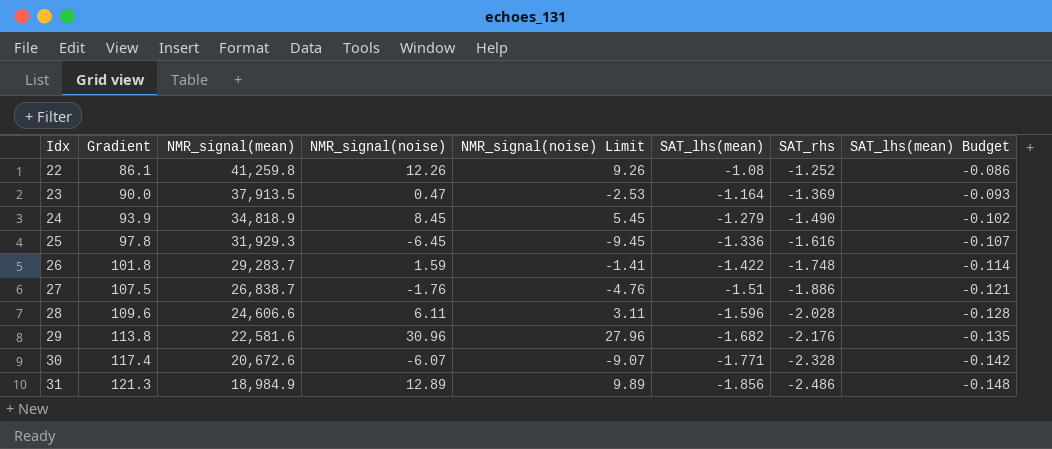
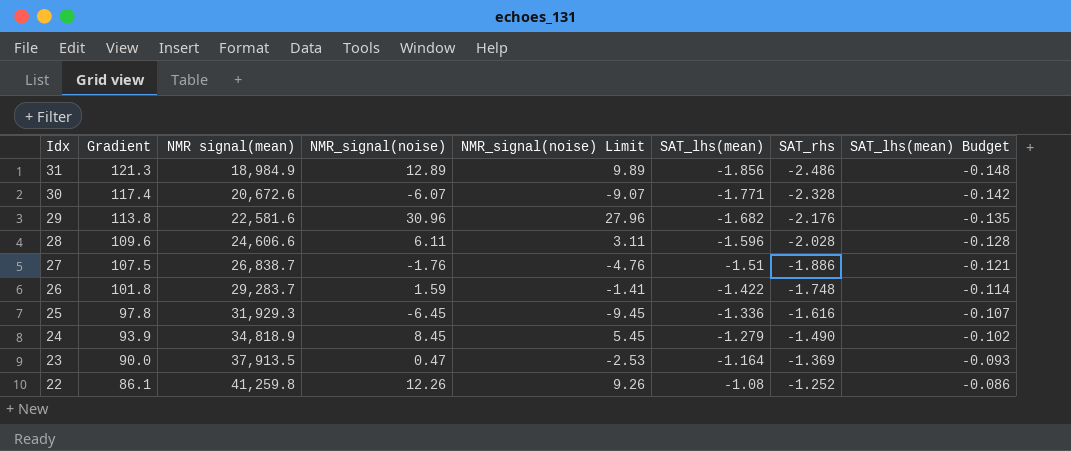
row order: Idx ascending -> Idx descending
column name: NMR_signal(mean) -> NMR signal(mean)

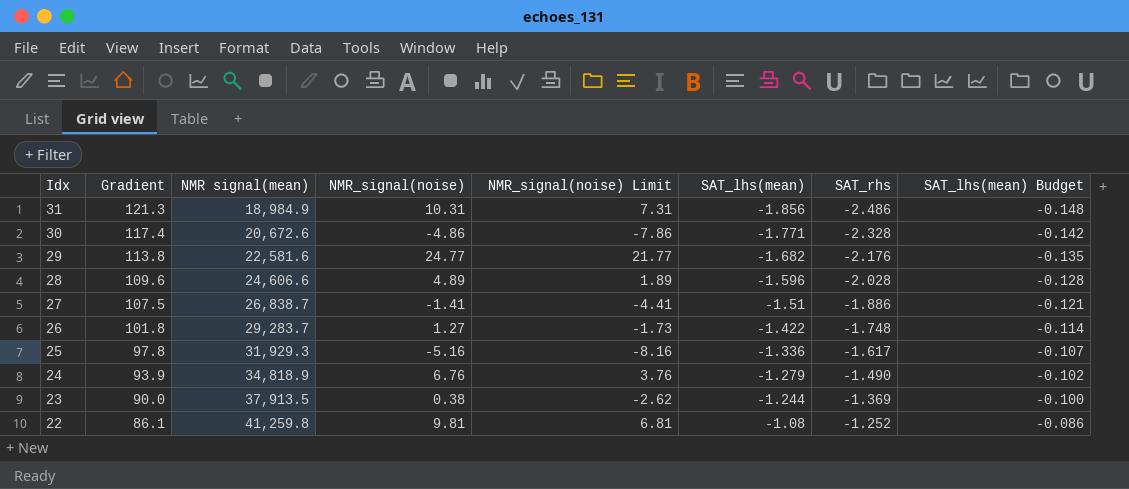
31 | NMR_signal(noise): 12.89 -> 10.31
31 | NMR_signal(noise) Limit: 9.89 -> 7.31
30 | NMR_signal(noise): -6.07 -> -4.86
30 | NMR_signal(noise) Limit: -9.07 -> -7.86
29 | NMR_signal(noise): 30.96 -> 24.77
29 | NMR_signal(noise) Limit: 27.96 -> 21.77
28 | NMR_signal(noise): 6.11 -> 4.89
28 | NMR_signal(noise) Limit: 3.11 -> 1.89
27 | NMR_signal(noise): -1.76 -> -1.41
27 | NMR_signal(noise) Limit: -4.76 -> -4.41
26 | NMR_signal(noise): 1.59 -> 1.27
26 | NMR_signal(noise) Limit: -1.41 -> -1.73
25 | NMR_signal(noise): -6.45 -> -5.16
25 | NMR_signal(noise) Limit: -9.45 -> -8.16
25 | SAT_rhs: -1.616 -> -1.617
24 | NMR_signal(noise): 8.45 -> 6.76
24 | NMR_signal(noise) Limit: 5.45 -> 3.76
23 | NMR_signal(noise): 0.47 -> 0.38
23 | NMR_signal(noise) Limit: -2.53 -> -2.62
23 | SAT_lhs(mean): -1.164 -> -1.244
23 | SAT_lhs(mean) Budget: -0.093 -> -0.100
22 | NMR_signal(noise): 12.26 -> 9.81
22 | NMR_signal(noise) Limit: 9.26 -> 6.81

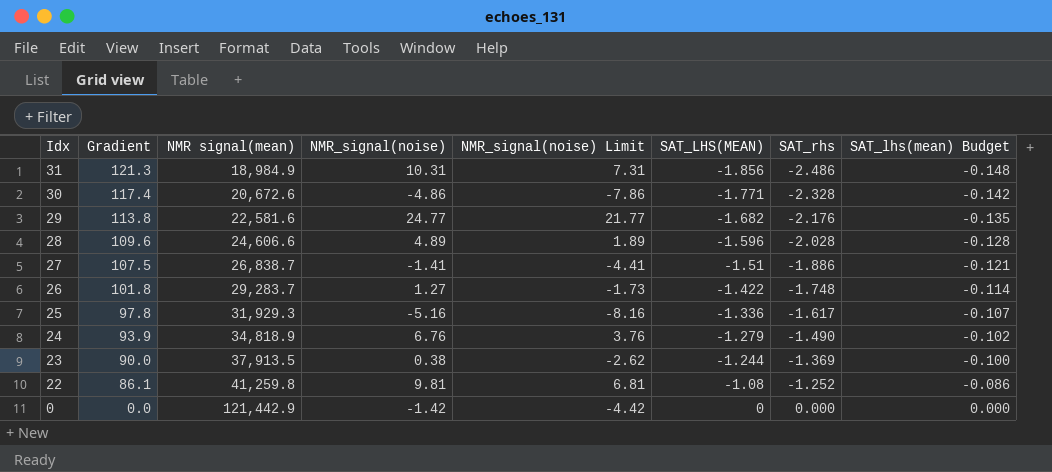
column name: SAT_lhs(mean) -> SAT_LHS(MEAN)
row 0: none -> 0.0 | 121,442.9 | -1.42 | -4.42 | 0 | 0.000 | 0.000

